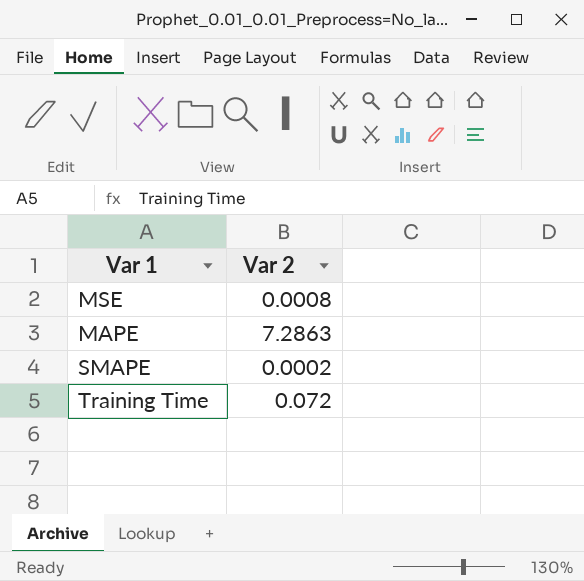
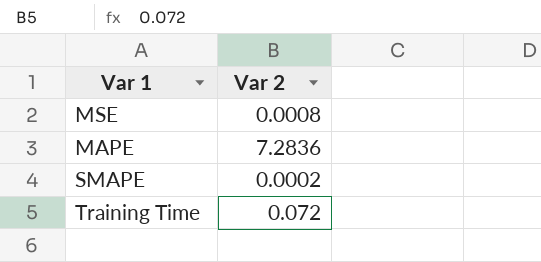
MAPE | Var 2: 7.2863 -> 7.2836

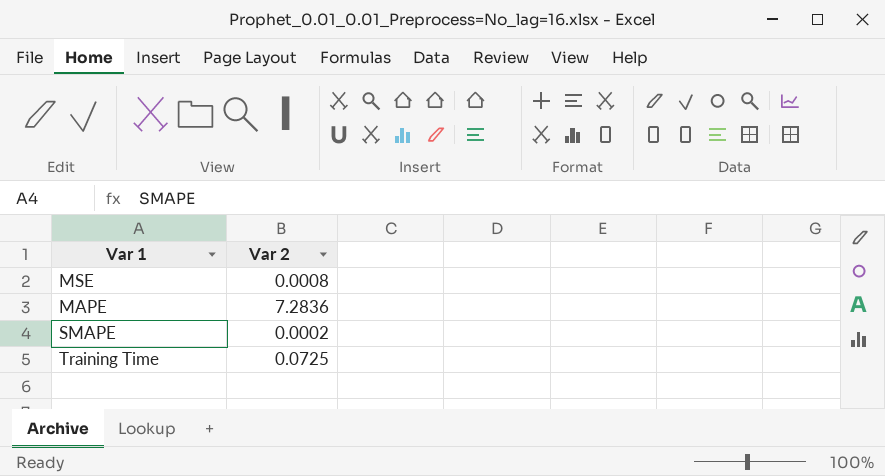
Training Time | Var 2: 0.072 -> 0.0725

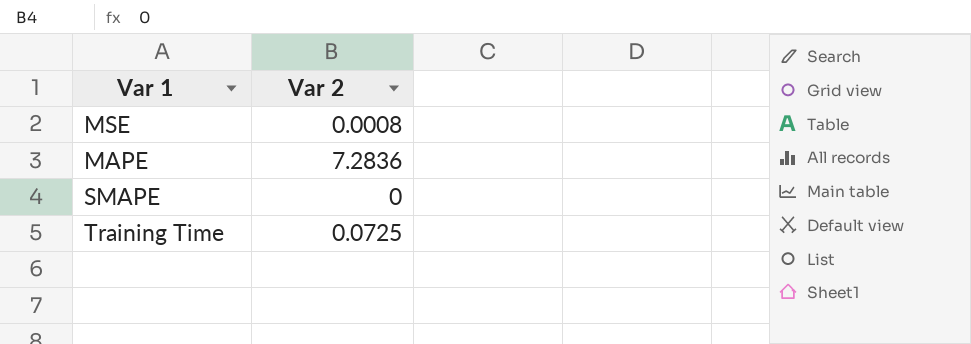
SMAPE | Var 2: 0.0002 -> 0

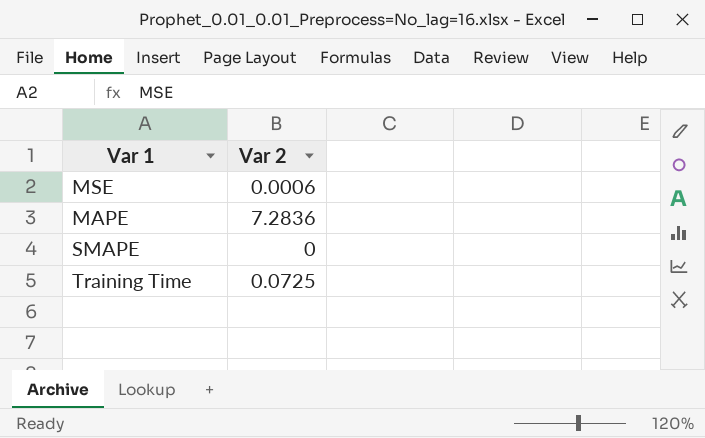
MSE | Var 2: 0.0008 -> 0.0006

